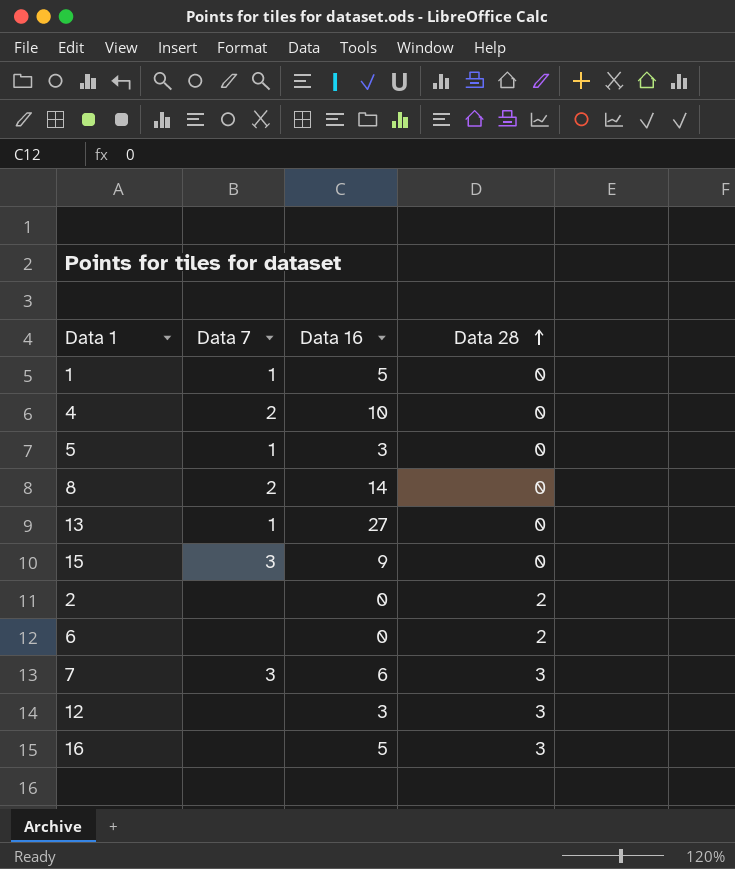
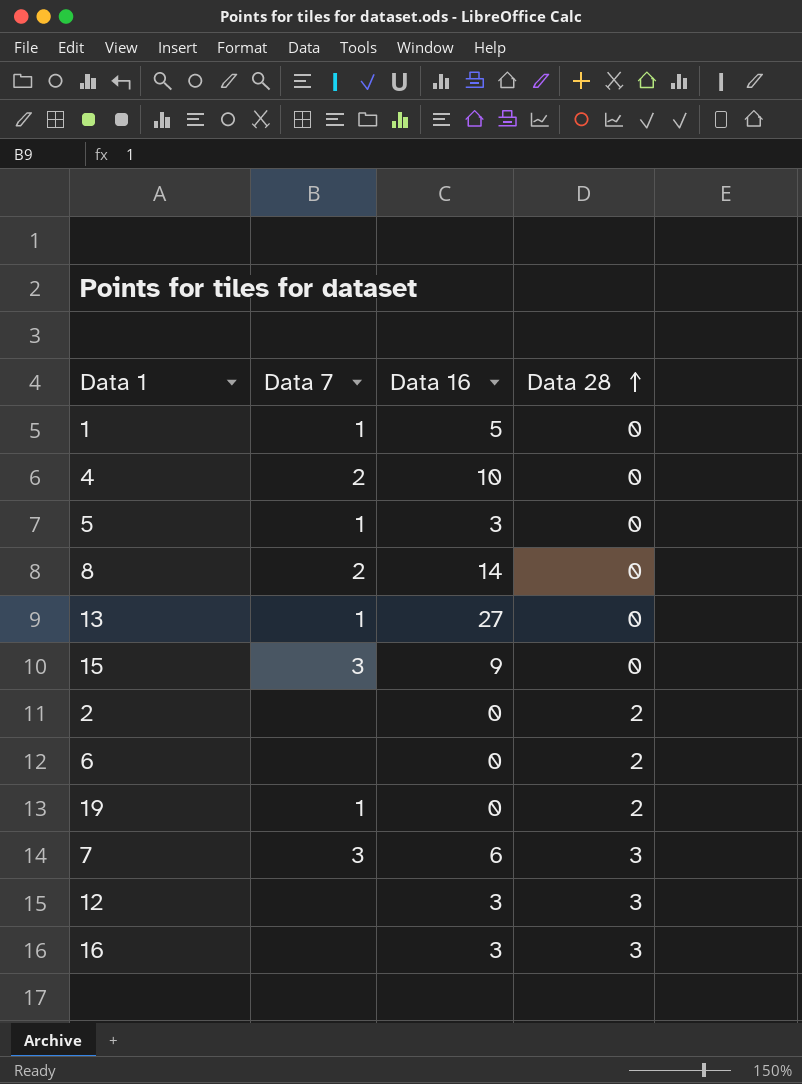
row 19: none -> 1 | 0 | 2
16 | Data 16: 5 -> 3

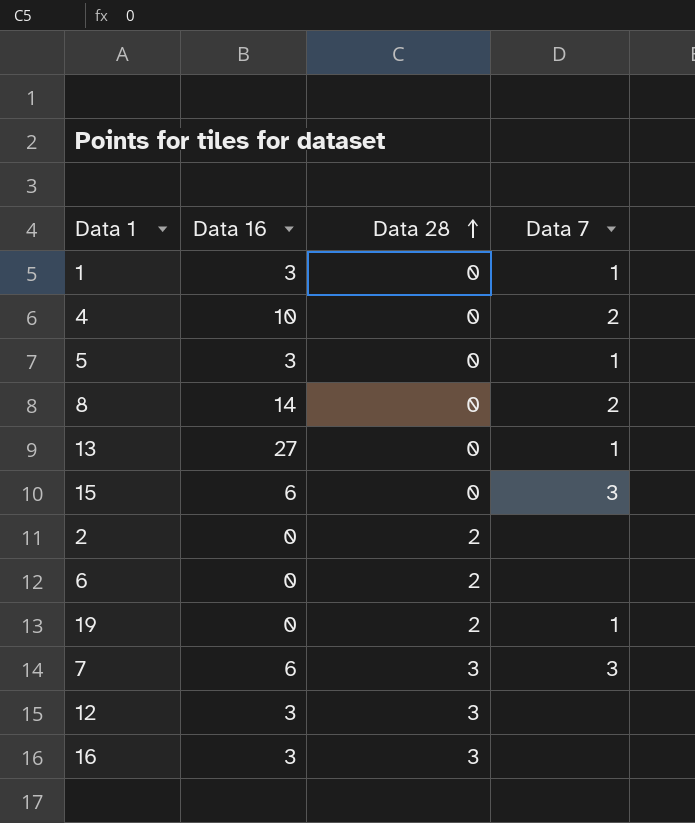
column Data 7 | position: 2 -> 4
1 | Data 16: 5 -> 3
15 | Data 16: 9 -> 6

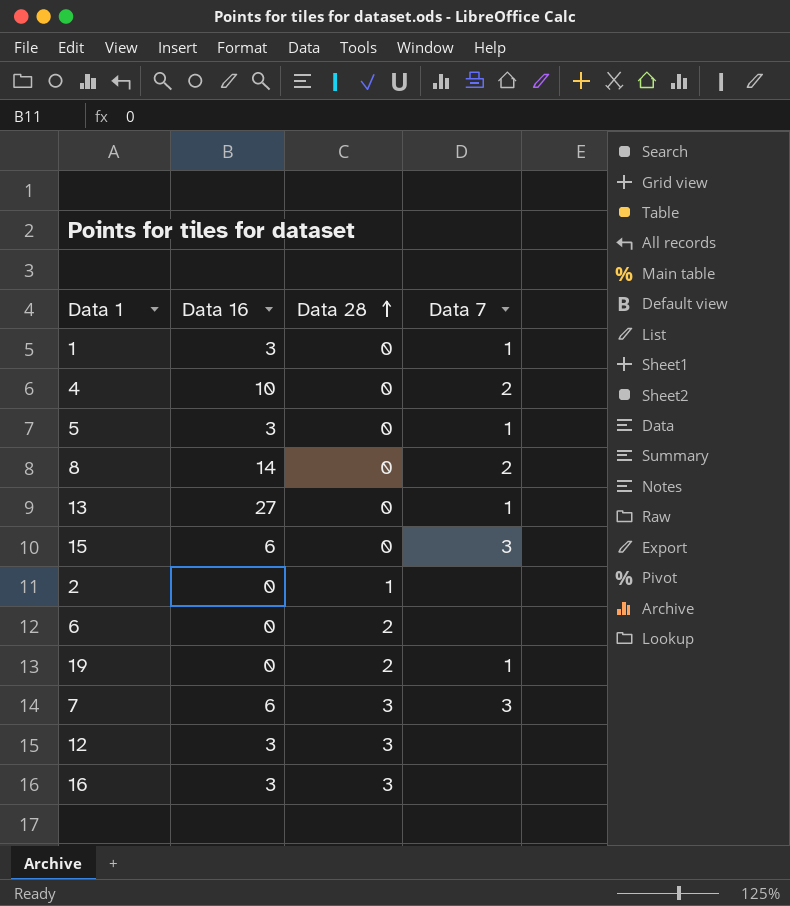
2 | Data 28: 2 -> 1

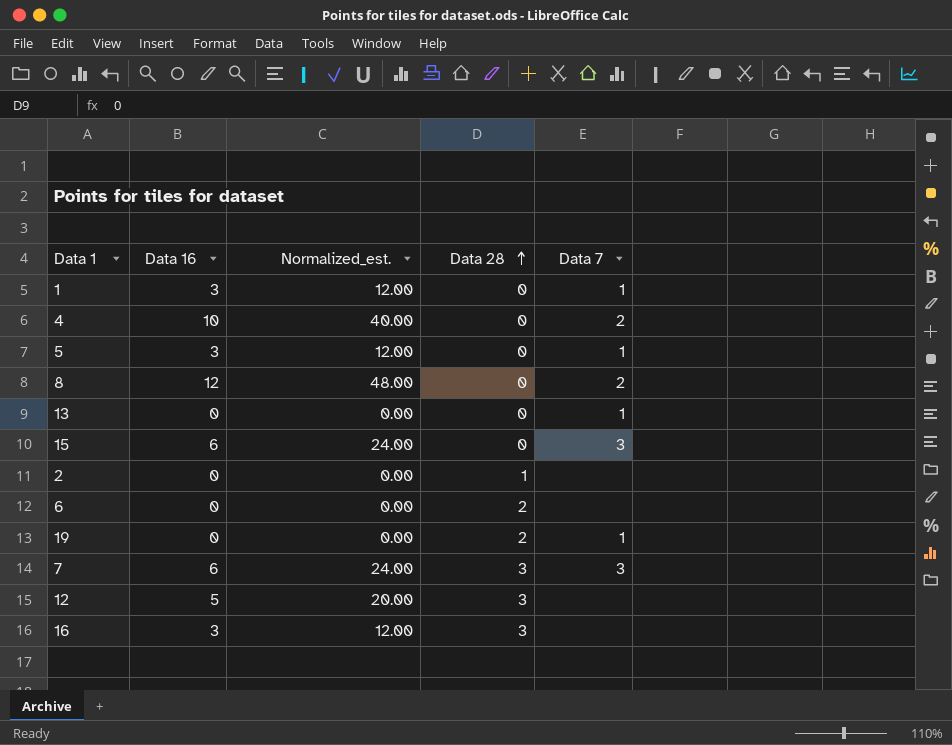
column Normalized_est. | formula: none -> [Data 16] * 4
8 | Data 16: 14 -> 12
13 | Data 16: 27 -> 0
12 | Data 16: 3 -> 5

